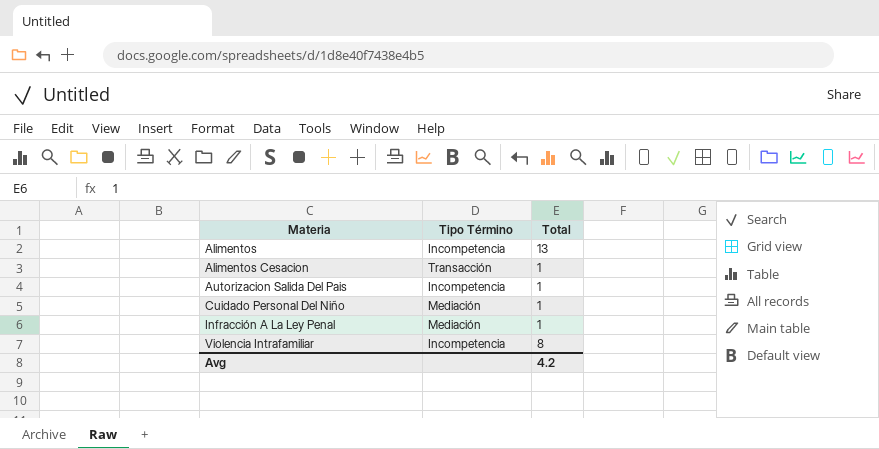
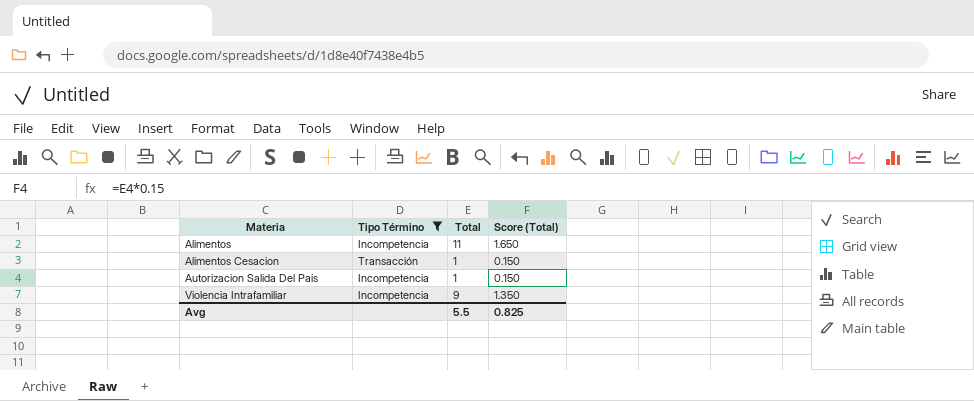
filter: none -> Tipo Término != Mediación
column Score (Total) | formula: none -> [Total] * 0.15
Alimentos | Total: 13 -> 11
Violencia Intrafamiliar | Total: 8 -> 9
Avg | Total: 4.2 -> 5.5

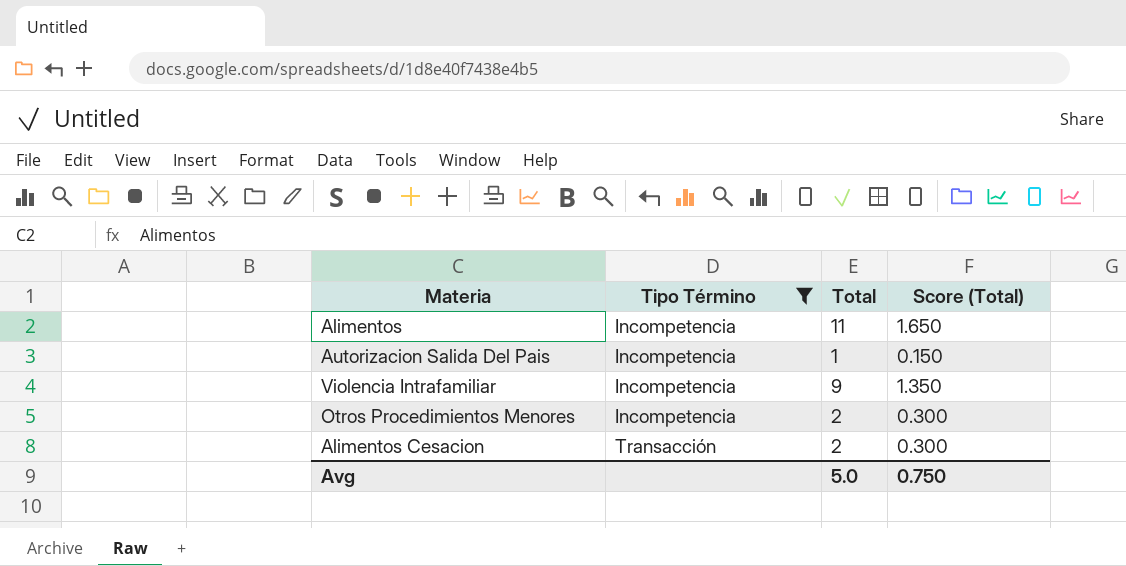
row order: Materia ascending -> Tipo Término ascending
row Otros Procedimientos Menores: none -> Incompetencia | 2 | 0.300
Alimentos Cesacion | Total: 1 -> 2
Alimentos Cesacion | Score (Total): 0.150 -> 0.300
Avg | Total: 5.5 -> 5.0
Avg | Score (Total): 0.825 -> 0.750

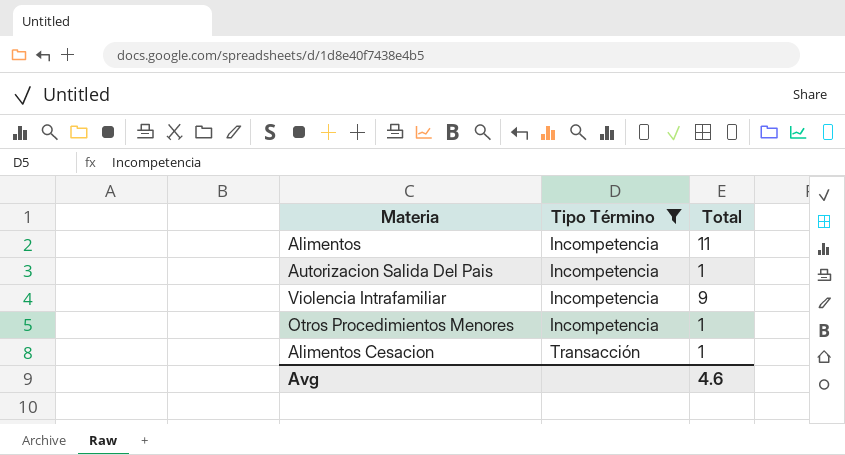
column Score (Total) | formula: [Total] * 0.15 -> none
Otros Procedimientos Menores | Total: 2 -> 1
Alimentos Cesacion | Total: 2 -> 1
Avg | Total: 5.0 -> 4.6

